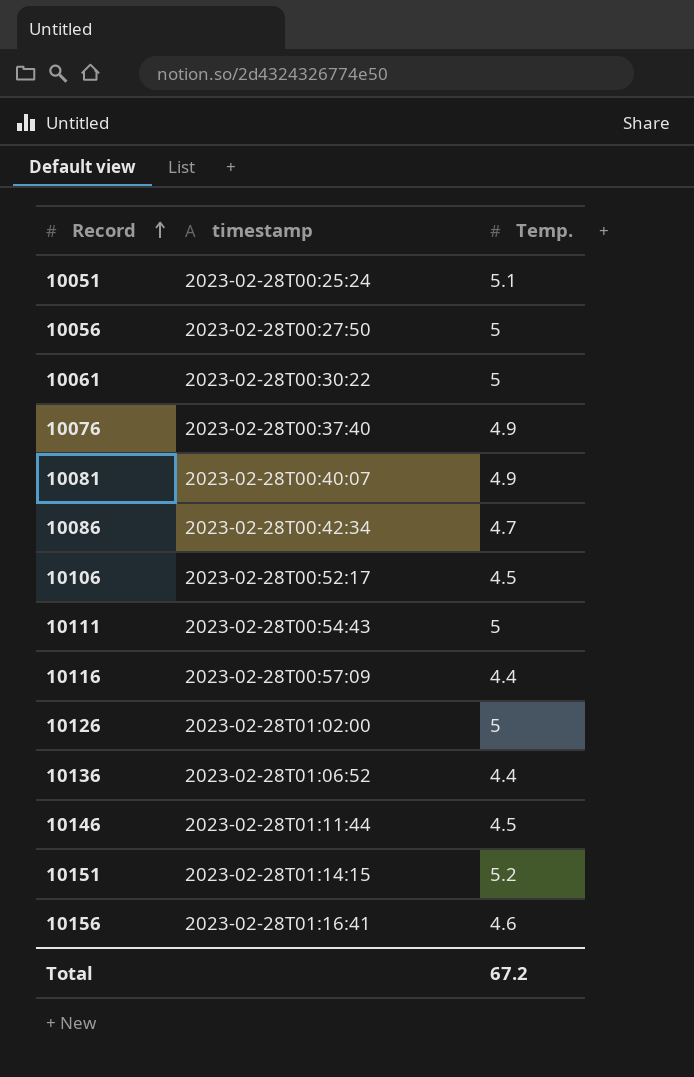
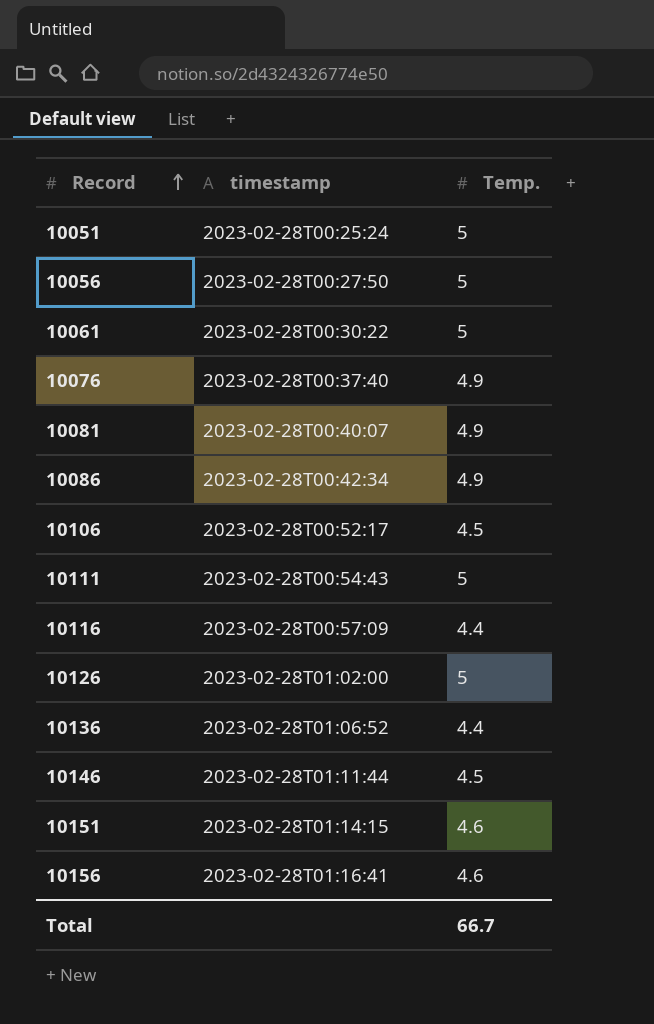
10051 | Temp.: 5.1 -> 5
10086 | Temp.: 4.7 -> 4.9
10151 | Temp.: 5.2 -> 4.6
Total | Temp.: 67.2 -> 66.7

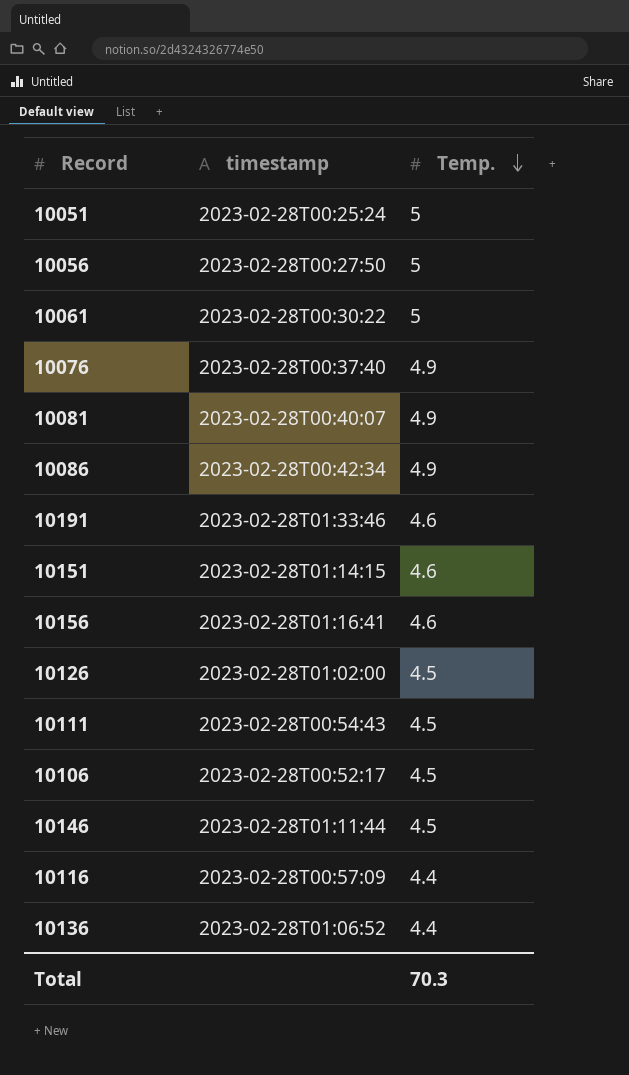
row order: Record ascending -> Temp. descending
row 10191: none -> 2023-02-28T01:33:46 | 4.6
10126 | Temp.: 5 -> 4.5
10111 | Temp.: 5 -> 4.5
Total | Temp.: 66.7 -> 70.3

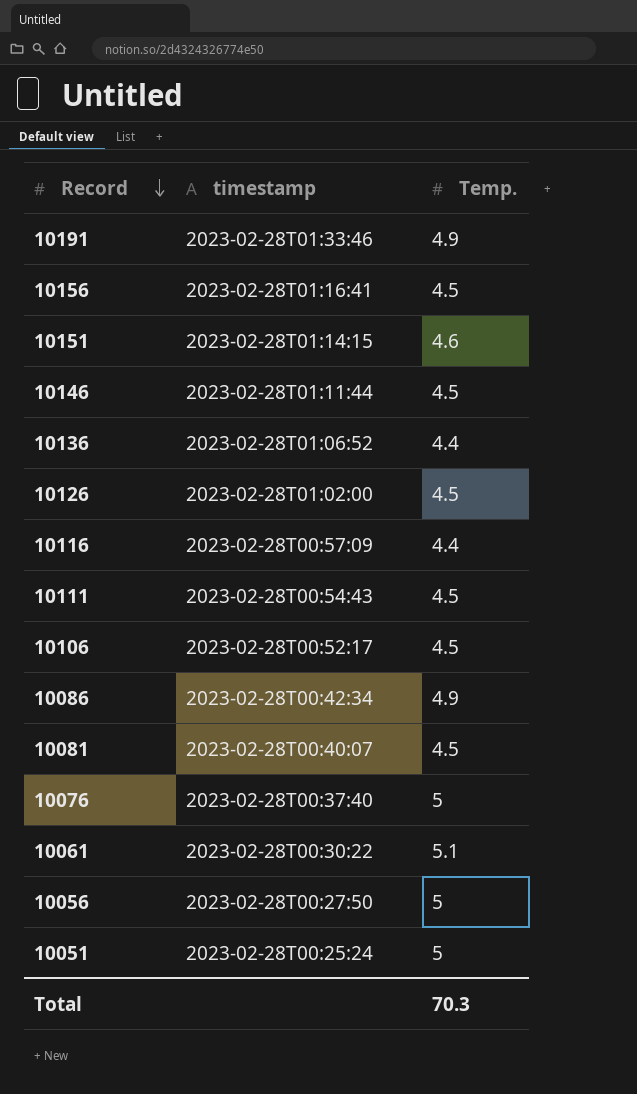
row order: Temp. descending -> Record descending
10191 | Temp.: 4.6 -> 4.9
10156 | Temp.: 4.6 -> 4.5
10081 | Temp.: 4.9 -> 4.5
10076 | Temp.: 4.9 -> 5
10061 | Temp.: 5 -> 5.1

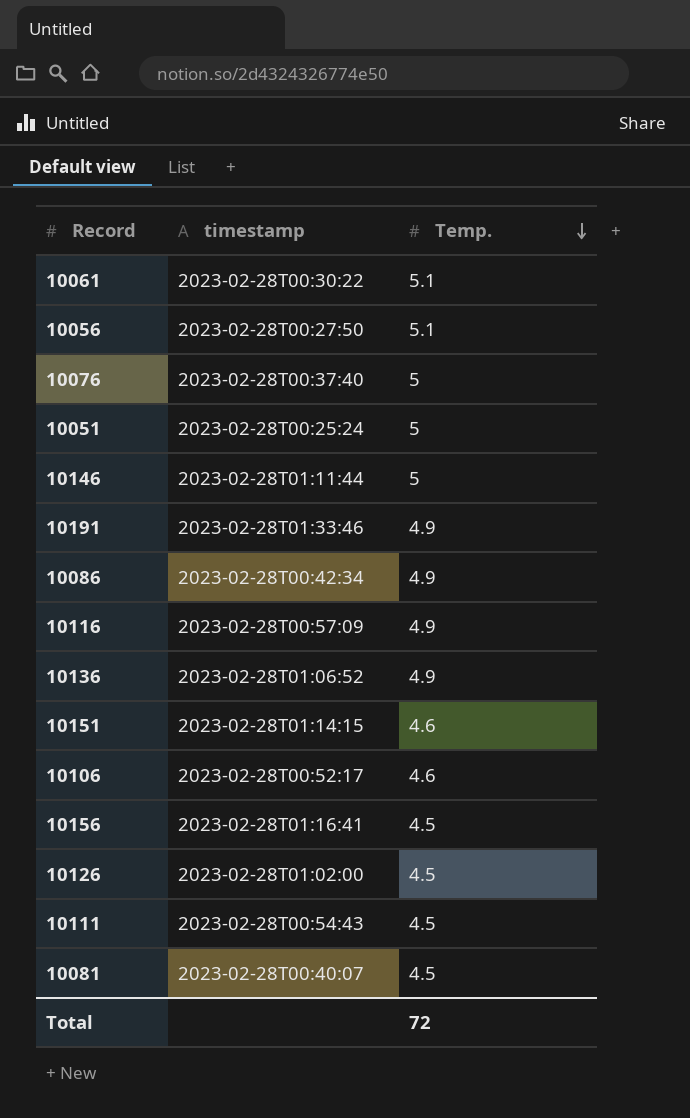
row order: Record descending -> Temp. descending
10056 | Temp.: 5 -> 5.1
10146 | Temp.: 4.5 -> 5
10116 | Temp.: 4.4 -> 4.9
10136 | Temp.: 4.4 -> 4.9
10106 | Temp.: 4.5 -> 4.6
Total | Temp.: 70.3 -> 72

